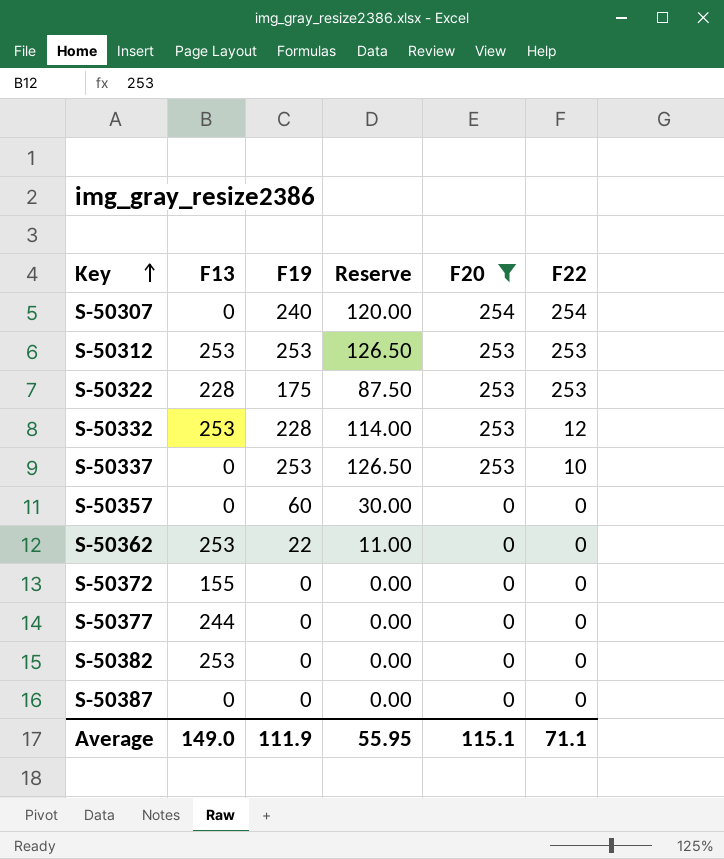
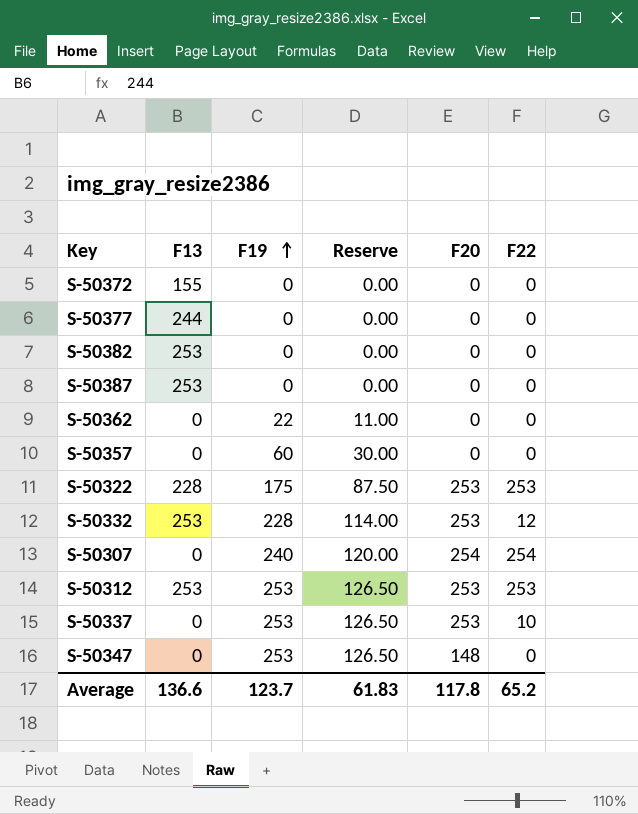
filter: F20 != 148 -> none
row order: Key ascending -> F19 ascending
S-50387 | F13: 0 -> 253
S-50362 | F13: 253 -> 0
Average | F13: 149.0 -> 136.6
Average | F19: 111.9 -> 123.7
Average | Reserve: 55.95 -> 61.83
Average | F20: 115.1 -> 117.8
Average | F22: 71.1 -> 65.2

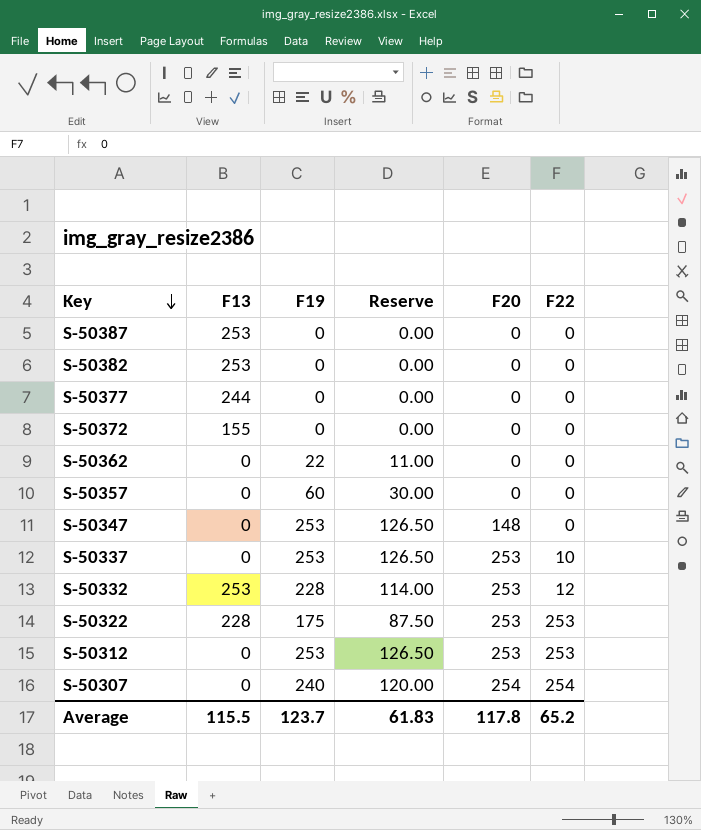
row order: F19 ascending -> Key descending
S-50312 | F13: 253 -> 0
Average | F13: 136.6 -> 115.5

